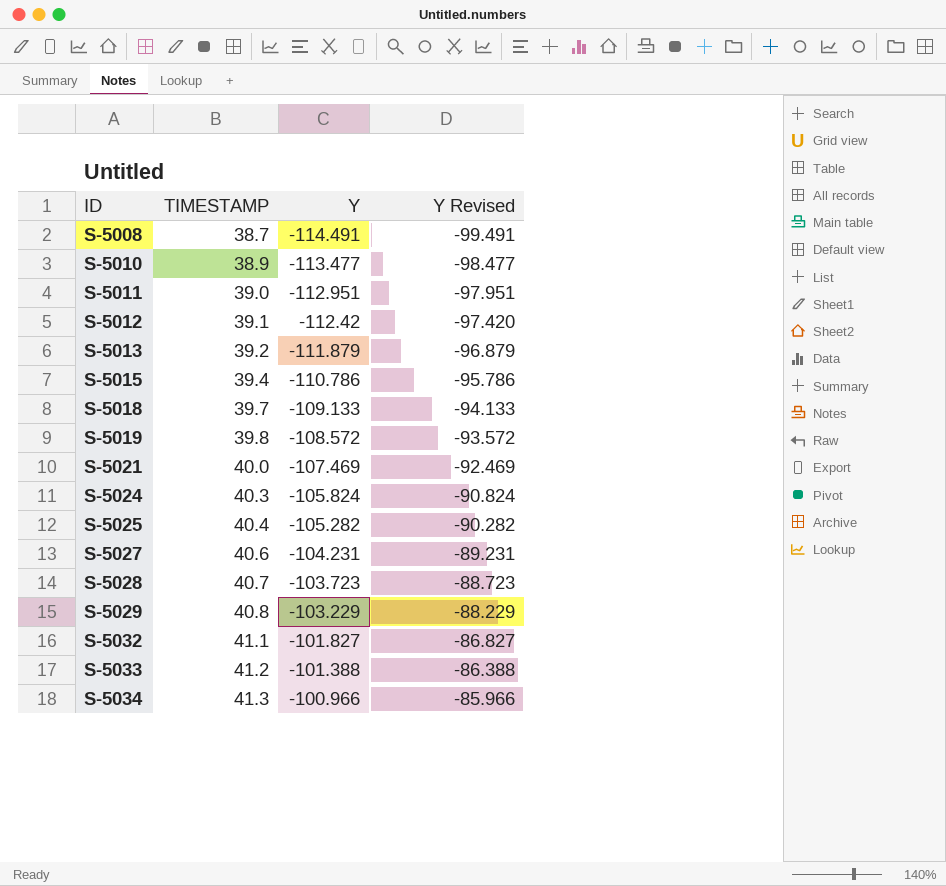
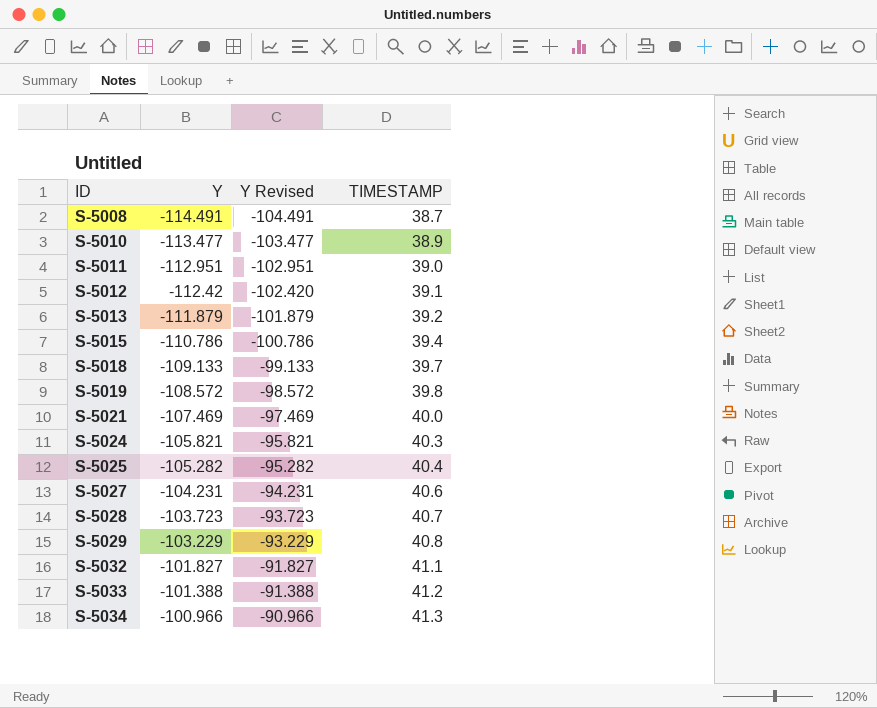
column Y Revised | formula: [Y] + 15 -> [Y] + 10
column TIMESTAMP | position: 2 -> 4
S-5024 | Y: -105.824 -> -105.821

